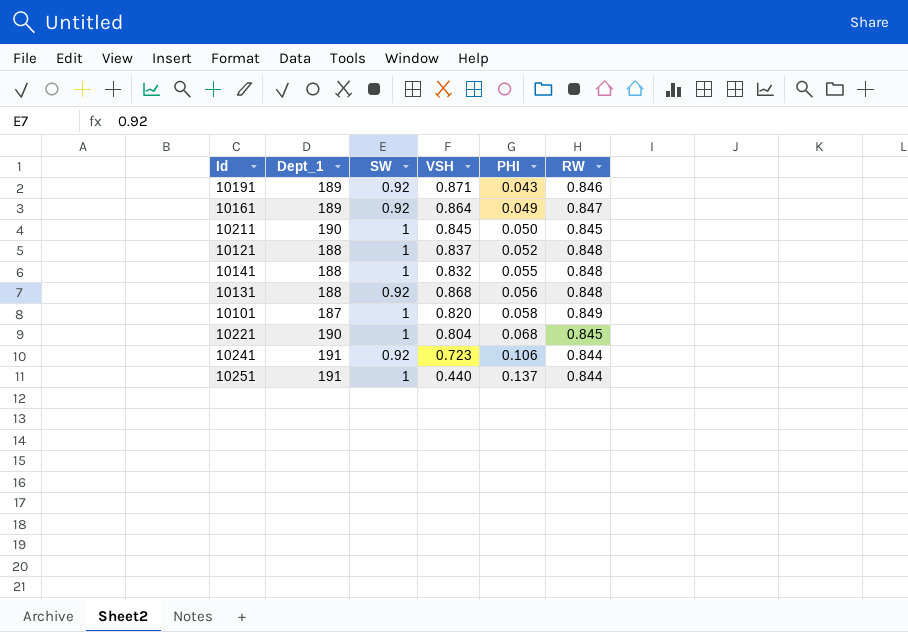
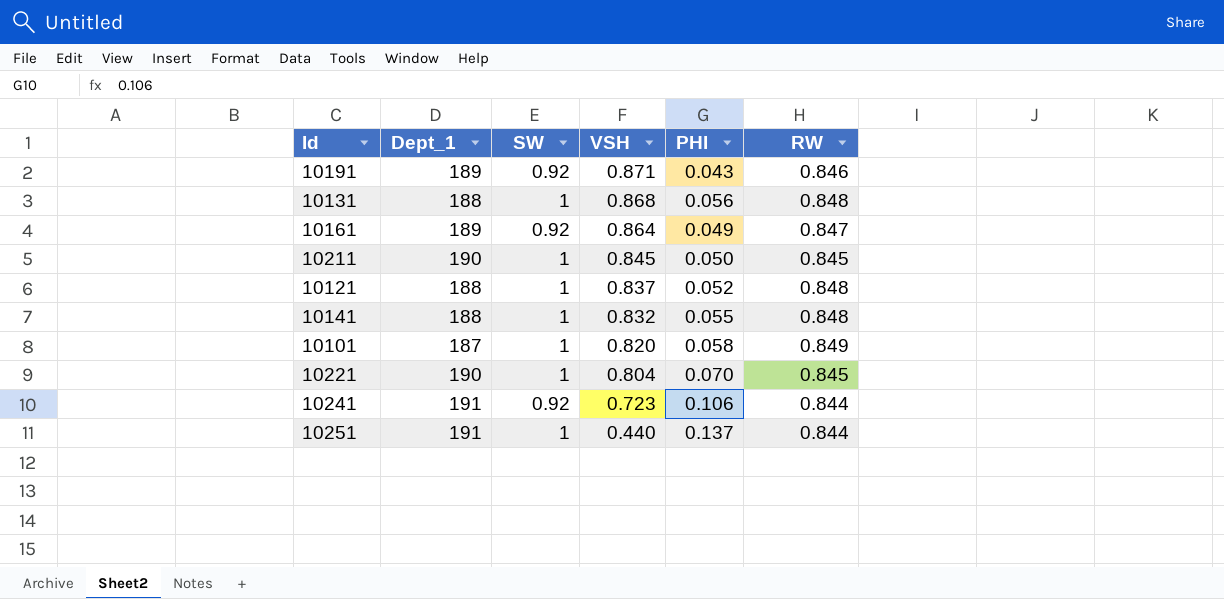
row order: PHI ascending -> VSH descending
10131 | SW: 0.92 -> 1
10221 | PHI: 0.068 -> 0.070

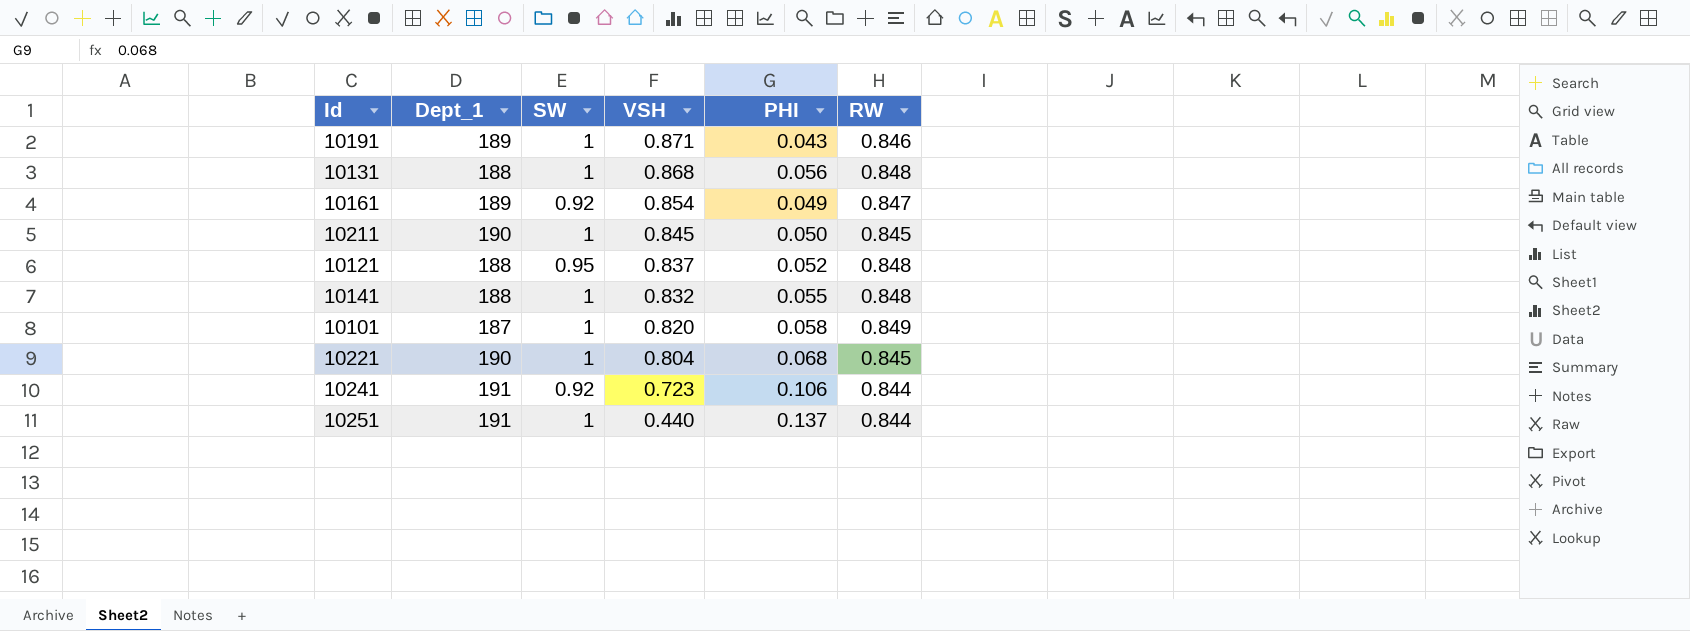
10191 | SW: 0.92 -> 1
10161 | VSH: 0.864 -> 0.854
10121 | SW: 1 -> 0.95
10221 | PHI: 0.070 -> 0.068

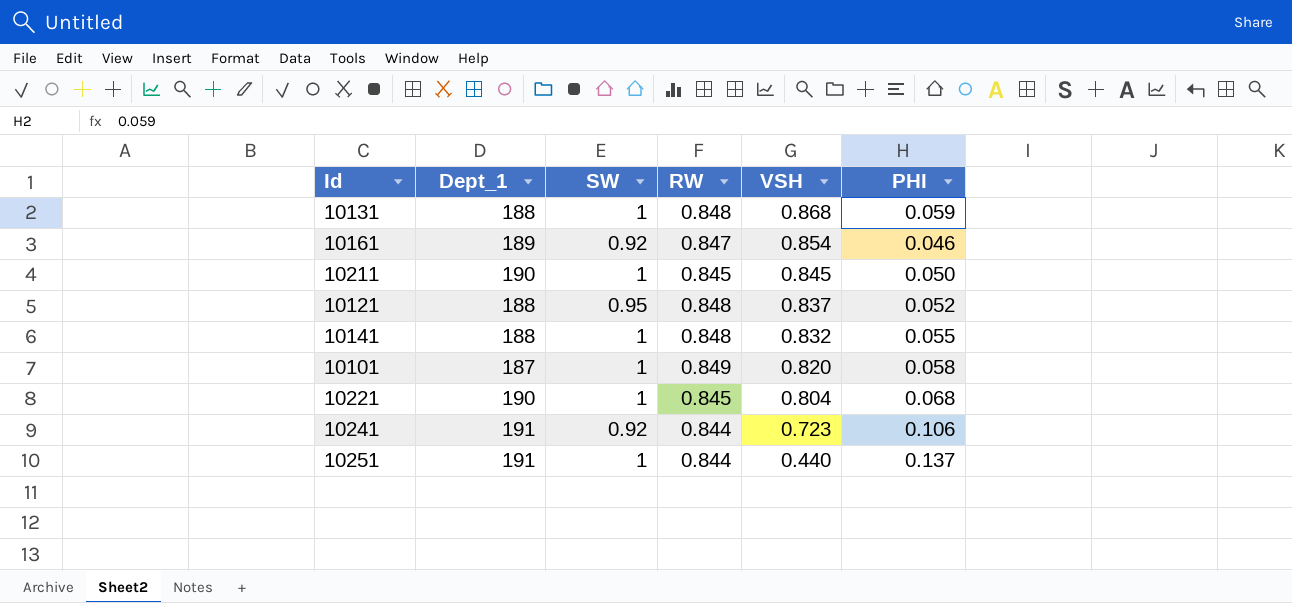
column RW | position: 6 -> 4
row 10191: 189 | 1 | 0.871 | 0.043 | 0.846 -> none
10131 | PHI: 0.056 -> 0.059
10161 | PHI: 0.049 -> 0.046

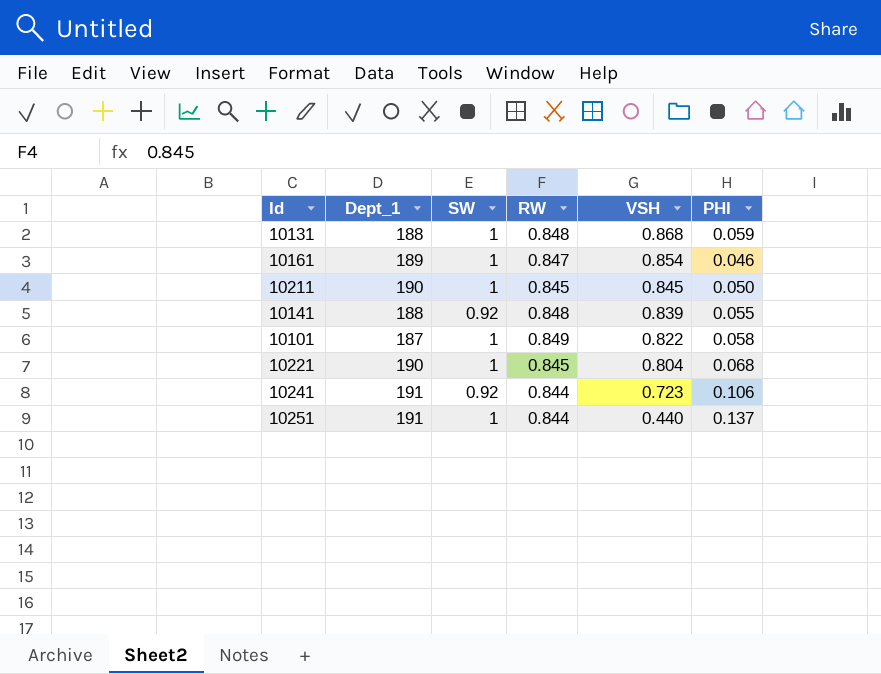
row 10121: 188 | 0.95 | 0.848 | 0.837 | 0.052 -> none
10161 | SW: 0.92 -> 1
10141 | SW: 1 -> 0.92
10141 | VSH: 0.832 -> 0.839
10101 | VSH: 0.820 -> 0.822

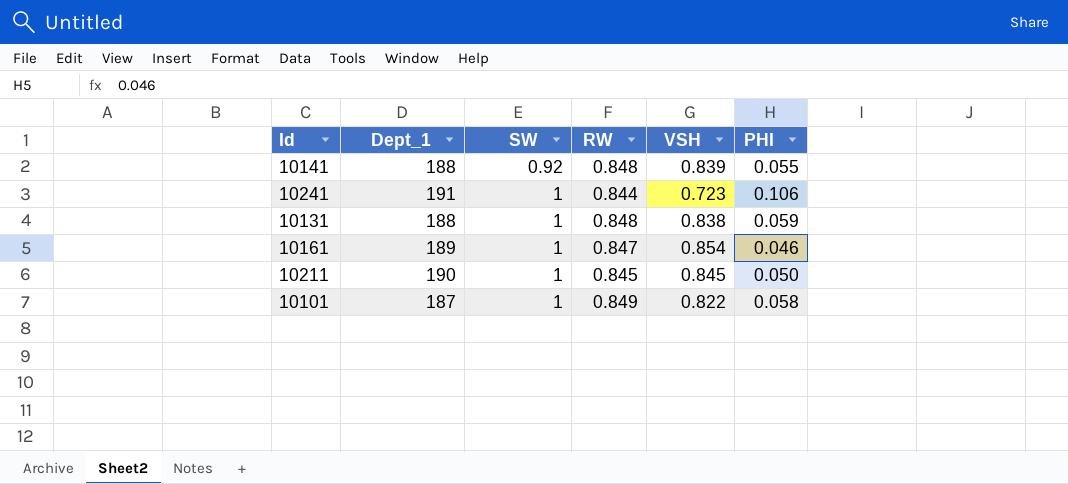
row order: VSH descending -> SW ascending
row 10221: 190 | 1 | 0.845 | 0.804 | 0.068 -> none
row 10251: 191 | 1 | 0.844 | 0.440 | 0.137 -> none
10241 | SW: 0.92 -> 1
10131 | VSH: 0.868 -> 0.838

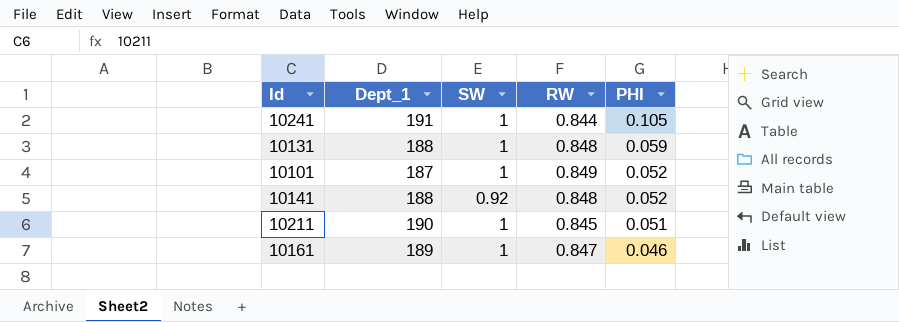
row order: SW ascending -> PHI descending
column VSH | position: 5 -> none
10241 | PHI: 0.106 -> 0.105
10101 | PHI: 0.058 -> 0.052
10141 | PHI: 0.055 -> 0.052
10211 | PHI: 0.050 -> 0.051

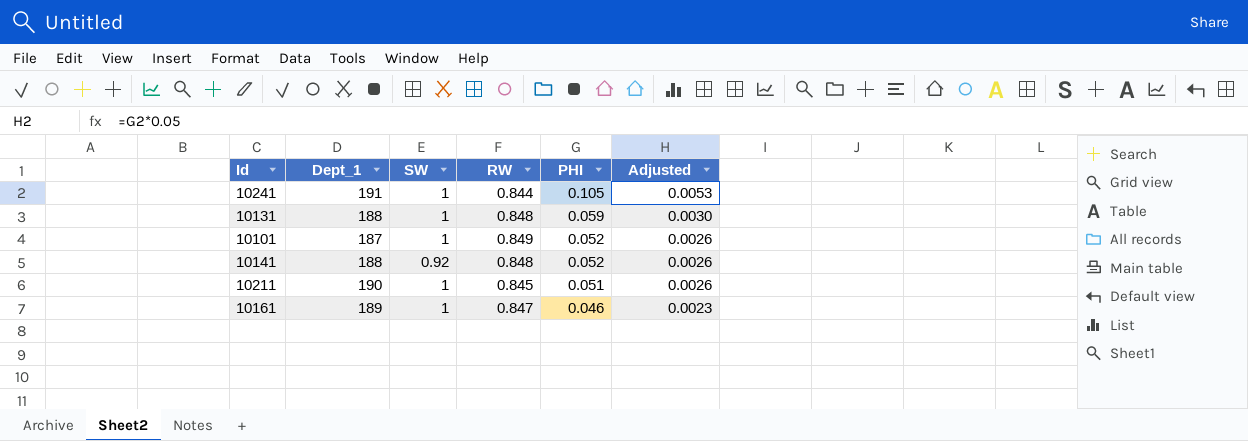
column Adjusted | formula: none -> [PHI] * 0.05

